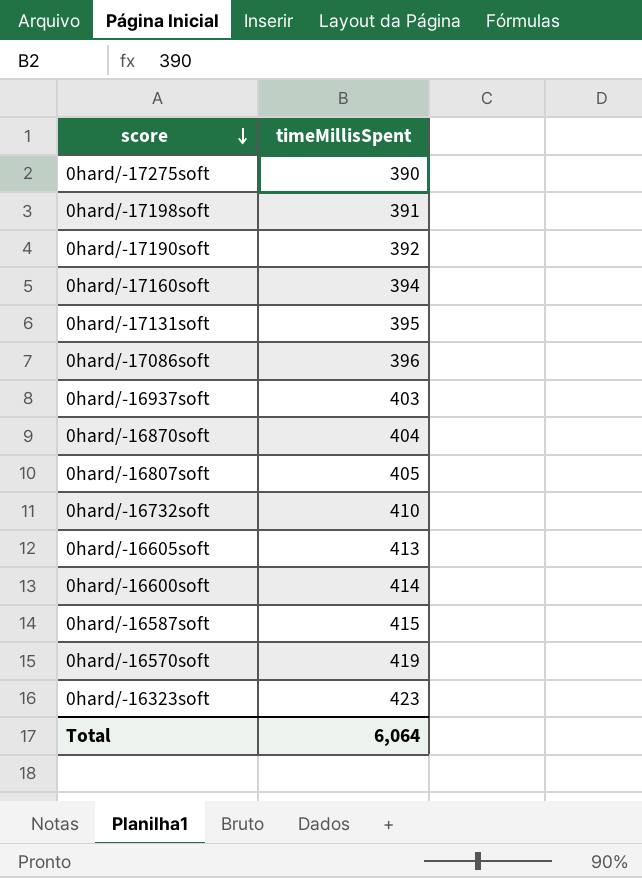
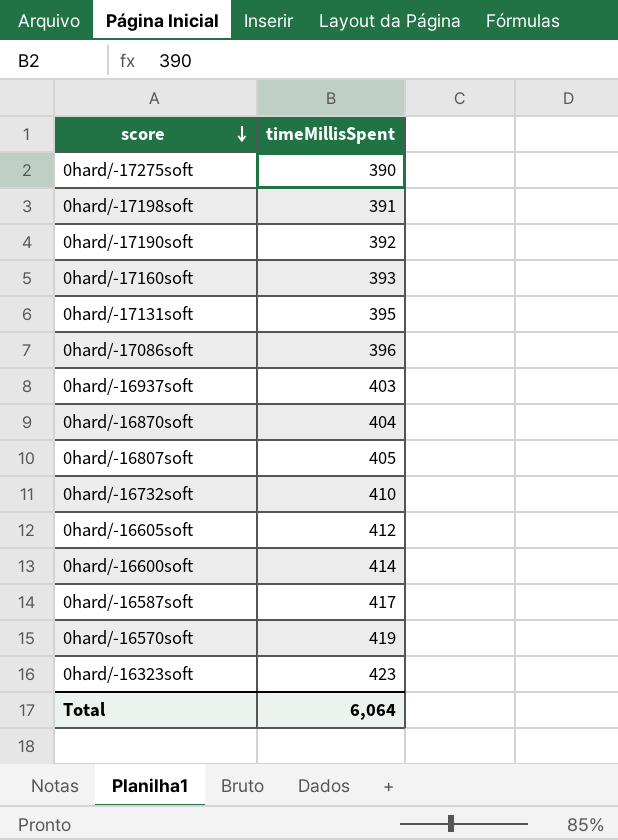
0hard/-17160soft | timeMillisSpent: 394 -> 393
0hard/-16605soft | timeMillisSpent: 413 -> 412
0hard/-16587soft | timeMillisSpent: 415 -> 417

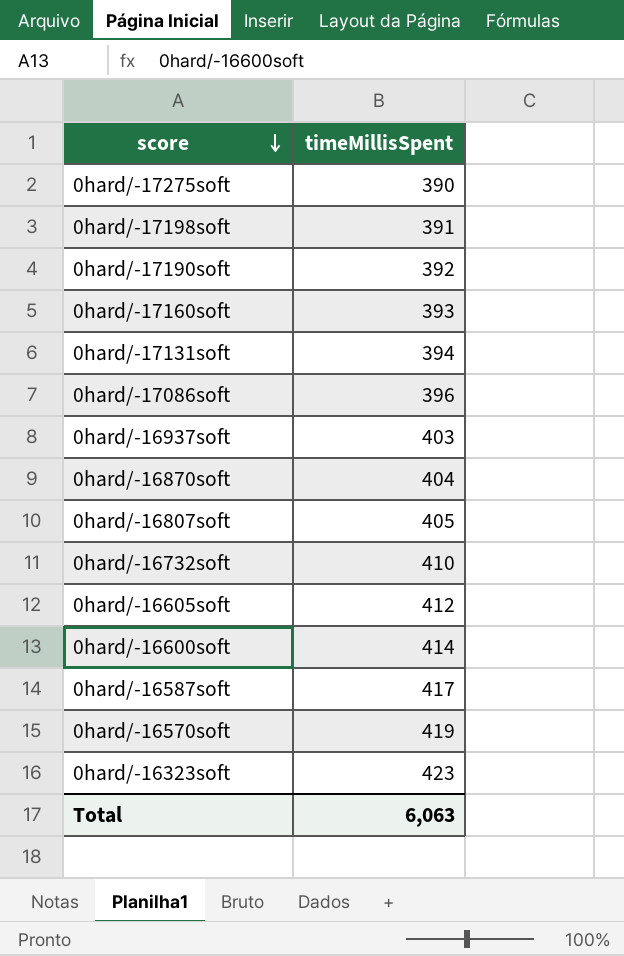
0hard/-17131soft | timeMillisSpent: 395 -> 394
Total | timeMillisSpent: 6,064 -> 6,063

